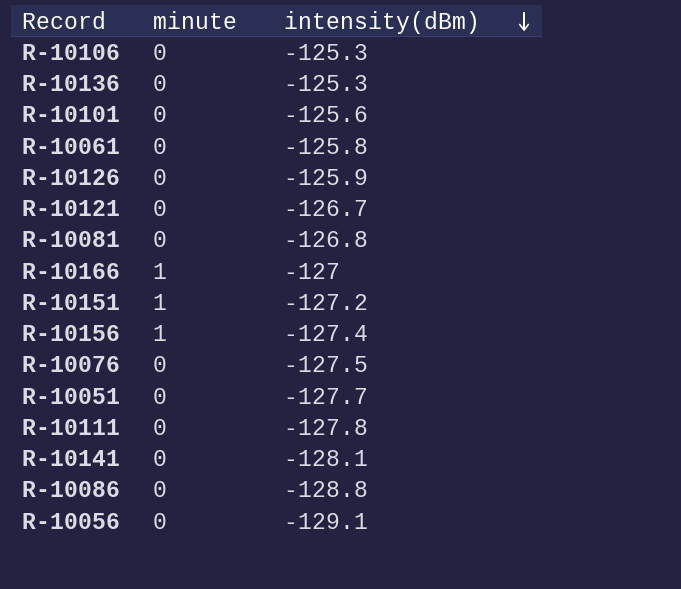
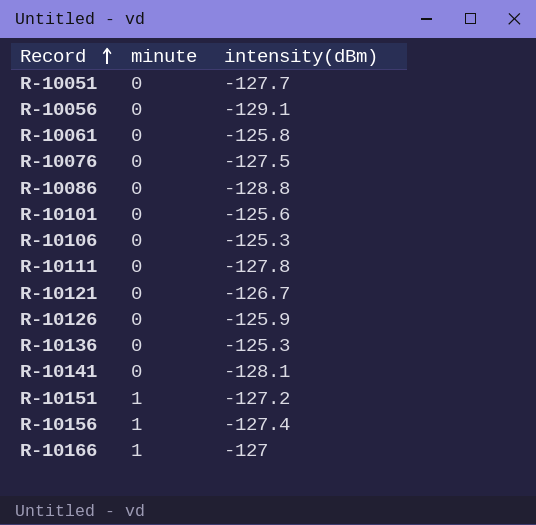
row order: intensity(dBm) descending -> Record ascending
row R-10081: 0 | -126.8 -> none

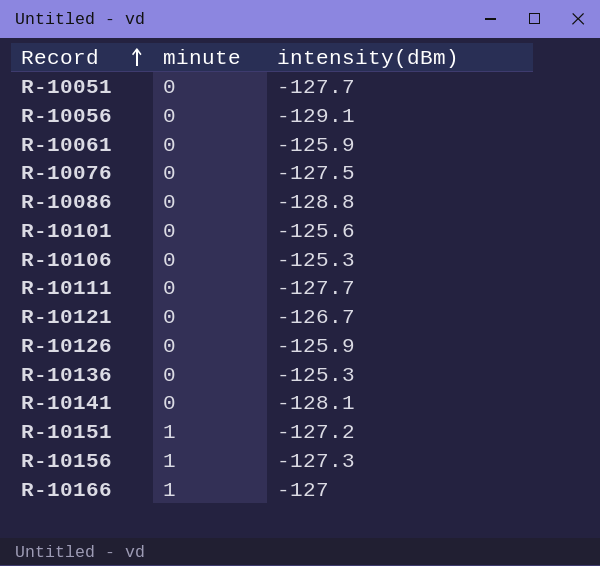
R-10061 | intensity(dBm): -125.8 -> -125.9
R-10111 | intensity(dBm): -127.8 -> -127.7
R-10156 | intensity(dBm): -127.4 -> -127.3

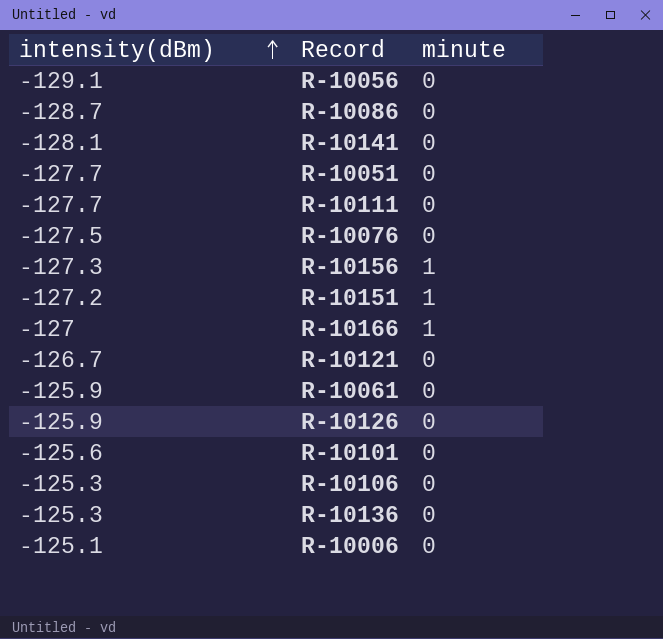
row order: Record ascending -> intensity(dBm) ascending
column intensity(dBm) | position: 3 -> 1
R-10086 | intensity(dBm): -128.8 -> -128.7
row R-10006: none -> -125.1 | 0

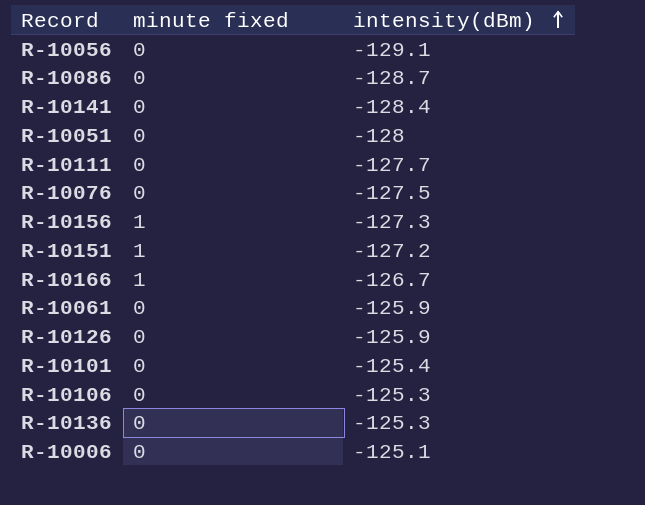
column name: minute -> minute fixed
column intensity(dBm) | position: 1 -> 3
row R-10121: -126.7 | 0 -> none
R-10141 | intensity(dBm): -128.1 -> -128.4
R-10051 | intensity(dBm): -127.7 -> -128
R-10166 | intensity(dBm): -127 -> -126.7
R-10101 | intensity(dBm): -125.6 -> -125.4

